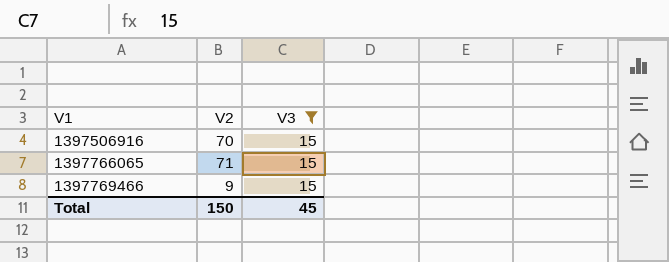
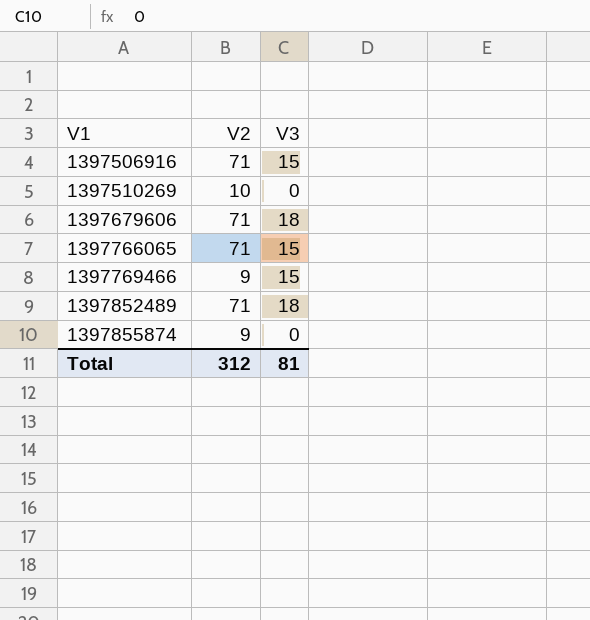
filter: V3 = 15 -> none
1397506916 | V2: 70 -> 71
Total | V2: 150 -> 312
Total | V3: 45 -> 81

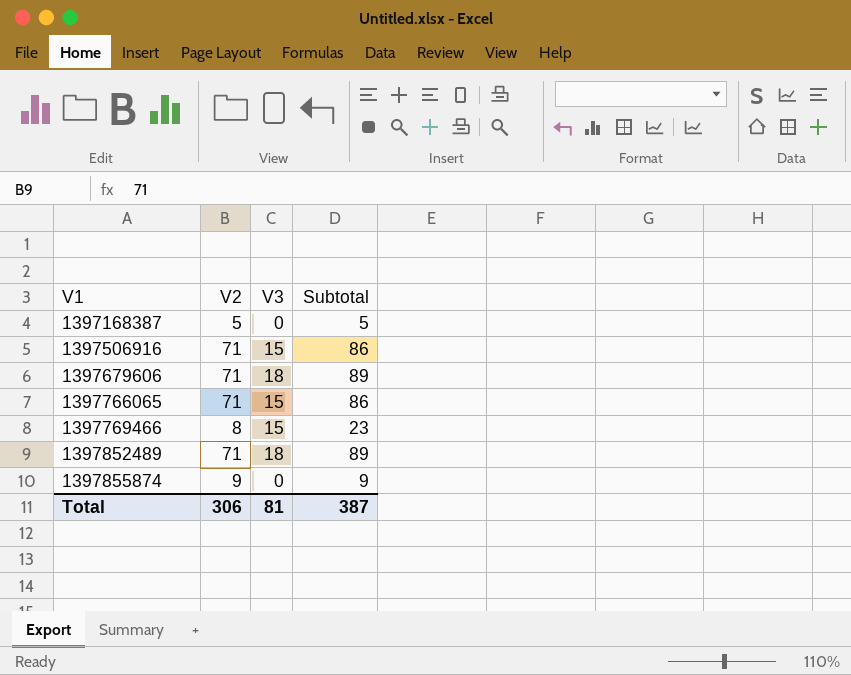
column Subtotal | formula: none -> [V2] + [V3]
row 1397510269: 10 | 0 -> none
row 1397168387: none -> 5 | 0 | 5
1397769466 | V2: 9 -> 8
Total | V2: 312 -> 306

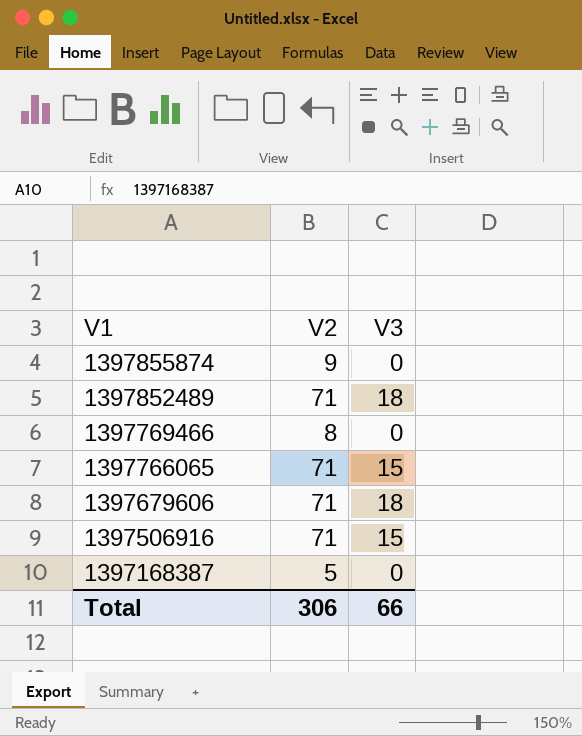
row order: V1 ascending -> V1 descending
column Subtotal | formula: [V2] + [V3] -> none
1397769466 | V3: 15 -> 0
Total | V3: 81 -> 66

